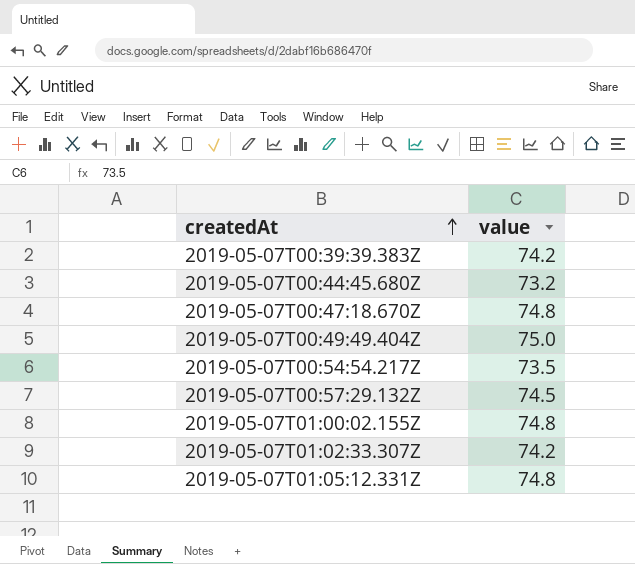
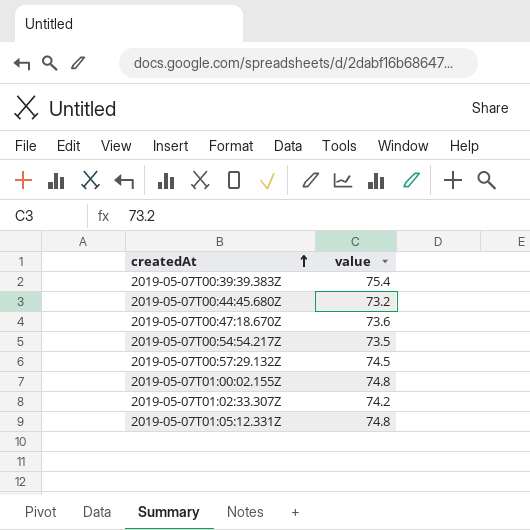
row 2019-05-07T00:49:49.404Z: 75.0 -> none
2019-05-07T00:39:39.383Z | value: 74.2 -> 75.4
2019-05-07T00:47:18.670Z | value: 74.8 -> 73.6

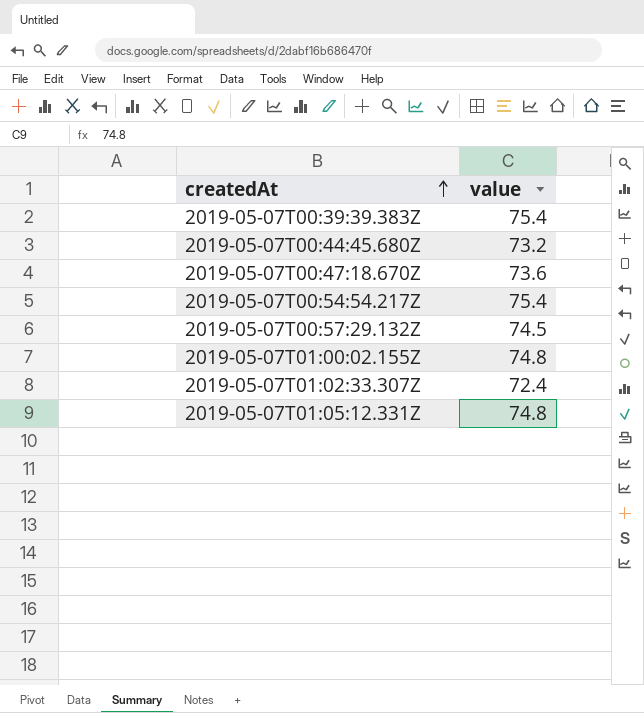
2019-05-07T00:54:54.217Z | value: 73.5 -> 75.4
2019-05-07T01:02:33.307Z | value: 74.2 -> 72.4

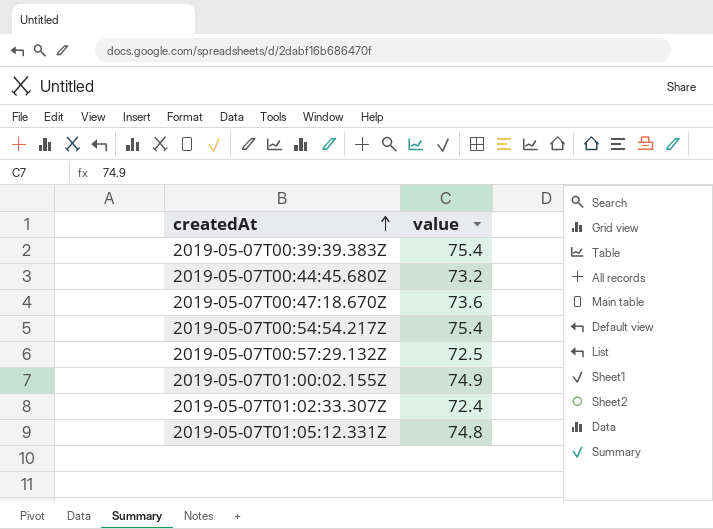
2019-05-07T00:57:29.132Z | value: 74.5 -> 72.5
2019-05-07T01:00:02.155Z | value: 74.8 -> 74.9

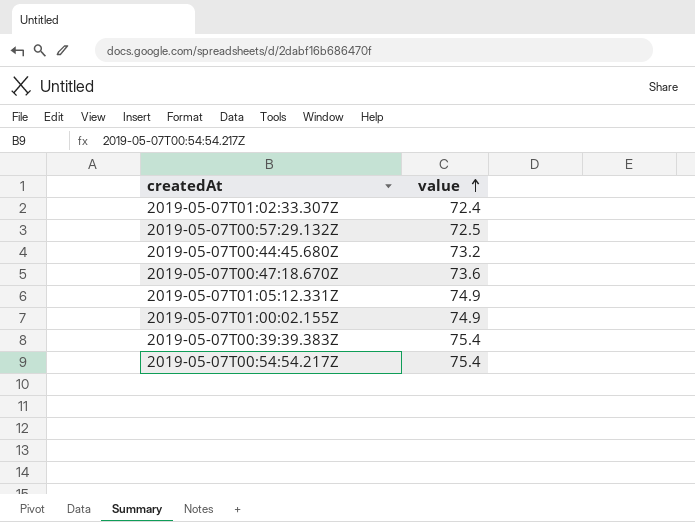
row order: createdAt ascending -> value ascending
2019-05-07T01:05:12.331Z | value: 74.8 -> 74.9

